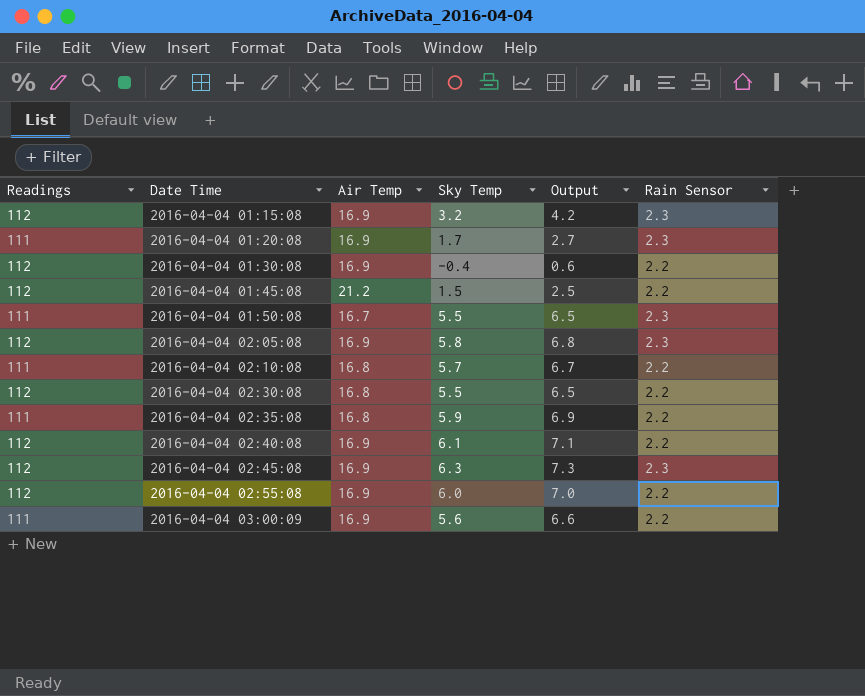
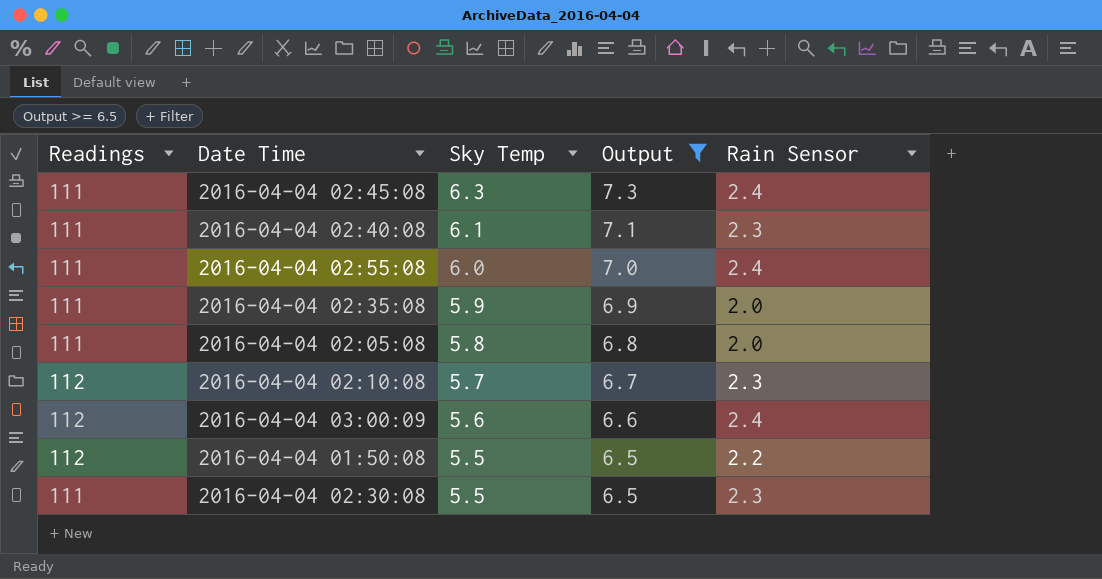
filter: none -> Output >= 6.5
row order: Date Time ascending -> Sky Temp descending
column Air Temp | position: 3 -> none
2016-04-04 02:45:08 | Readings: 112 -> 111
2016-04-04 02:45:08 | Rain Sensor: 2.3 -> 2.4
2016-04-04 02:40:08 | Readings: 112 -> 111
2016-04-04 02:40:08 | Rain Sensor: 2.2 -> 2.3
2016-04-04 02:55:08 | Readings: 112 -> 111
2016-04-04 02:55:08 | Rain Sensor: 2.2 -> 2.4
2016-04-04 02:35:08 | Rain Sensor: 2.2 -> 2.0
2016-04-04 02:05:08 | Readings: 112 -> 111
2016-04-04 02:05:08 | Rain Sensor: 2.3 -> 2.0
2016-04-04 02:10:08 | Readings: 111 -> 112
2016-04-04 02:10:08 | Rain Sensor: 2.2 -> 2.3
2016-04-04 03:00:09 | Readings: 111 -> 112
2016-04-04 03:00:09 | Rain Sensor: 2.2 -> 2.4
2016-04-04 01:50:08 | Readings: 111 -> 112
2016-04-04 01:50:08 | Rain Sensor: 2.3 -> 2.2
2016-04-04 02:30:08 | Readings: 112 -> 111
2016-04-04 02:30:08 | Rain Sensor: 2.2 -> 2.3

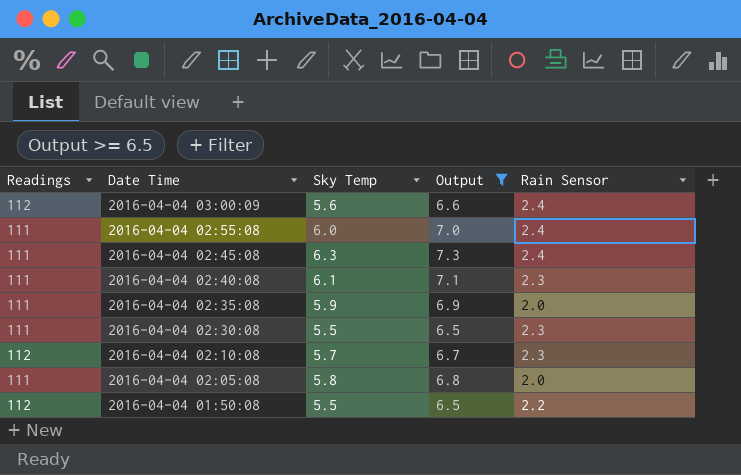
row order: Sky Temp descending -> Date Time descending

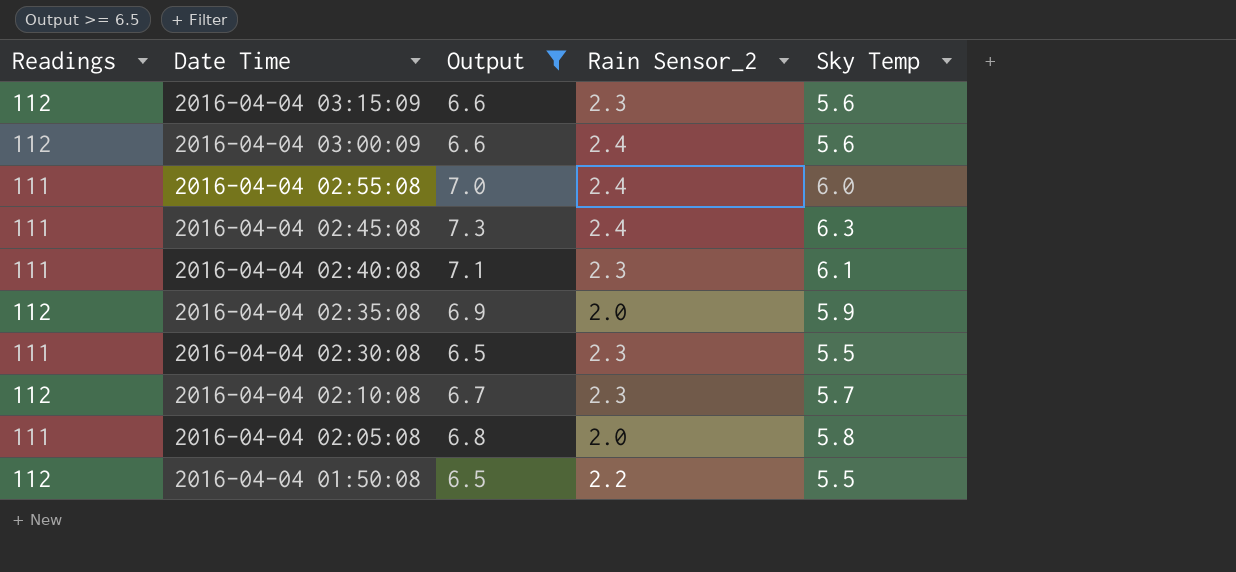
column name: Rain Sensor -> Rain Sensor_2
column Sky Temp | position: 3 -> 5
row 2016-04-04 03:15:09: none -> 112 | 6.6 | 2.3 | 5.6
2016-04-04 02:35:08 | Readings: 111 -> 112

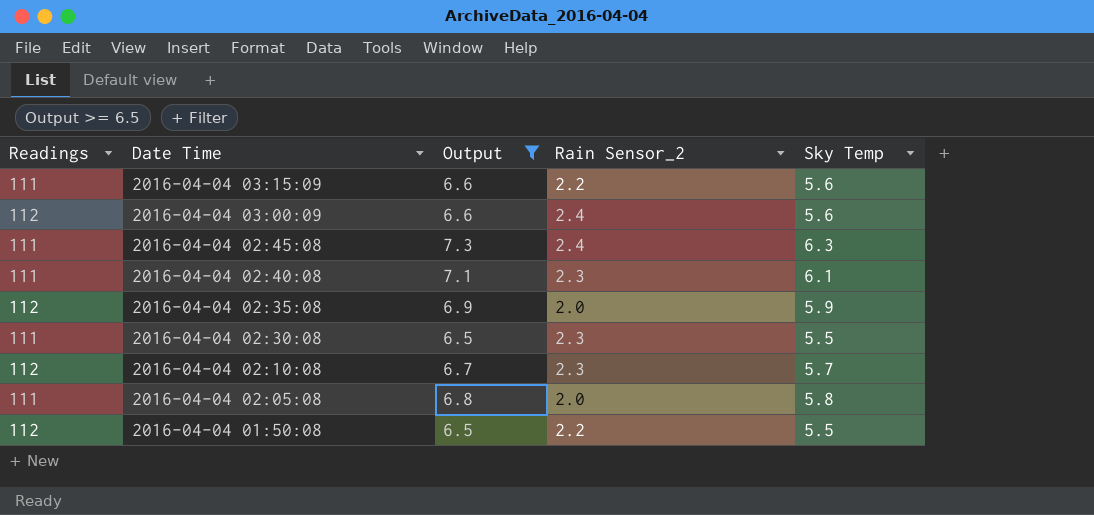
row 2016-04-04 02:55:08: 111 | 7.0 | 2.4 | 6.0 -> none
2016-04-04 03:15:09 | Readings: 112 -> 111
2016-04-04 03:15:09 | Rain Sensor_2: 2.3 -> 2.2

